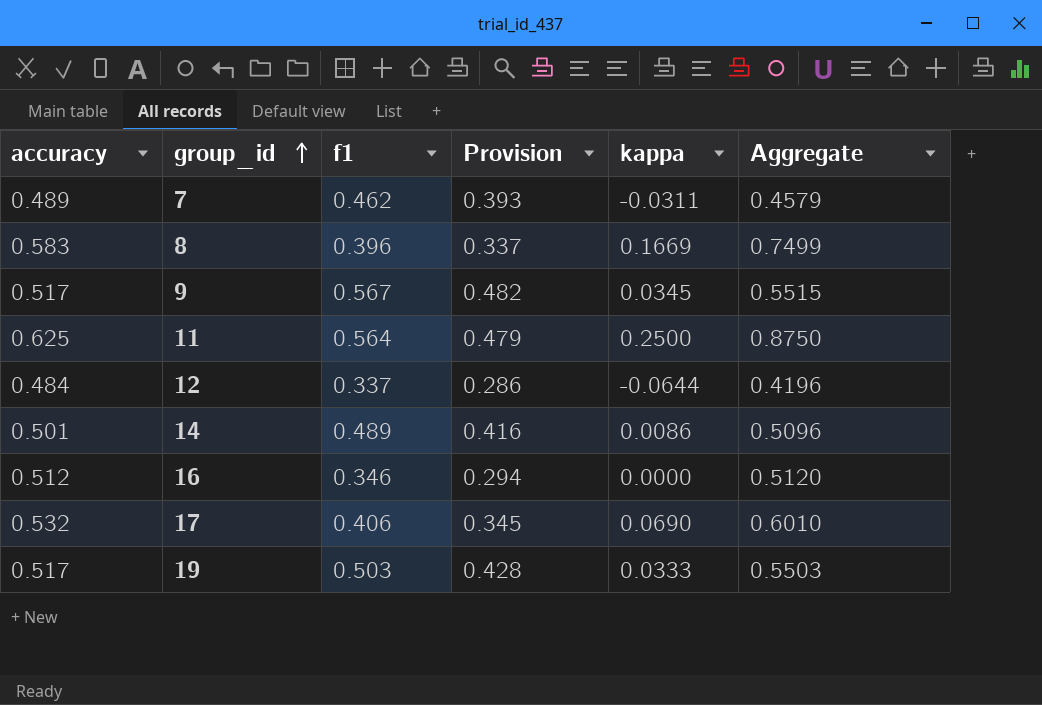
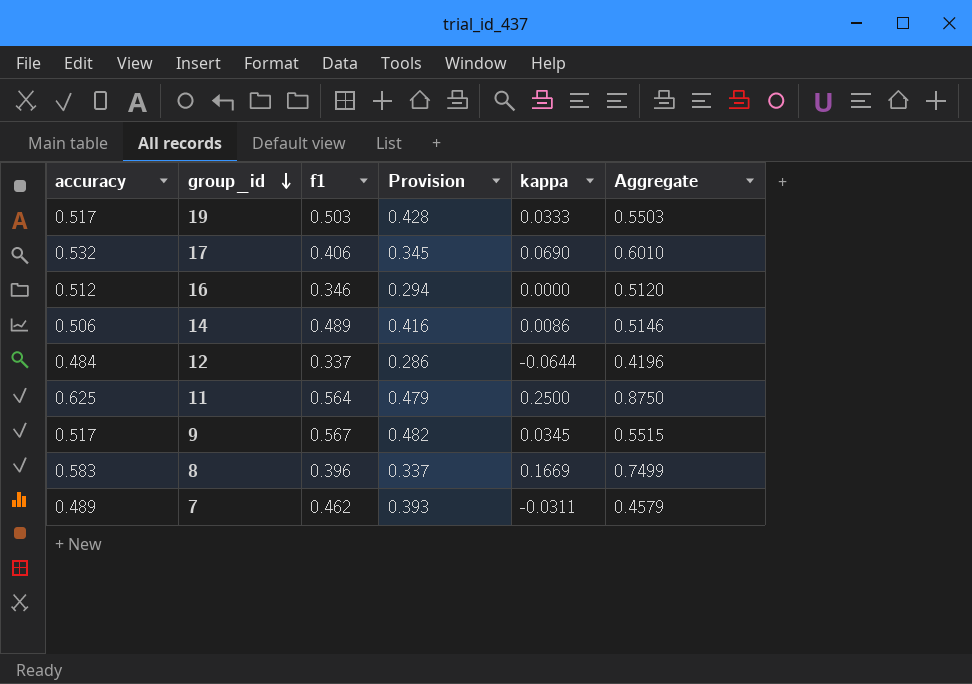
row order: group_id ascending -> group_id descending
14 | accuracy: 0.501 -> 0.506
14 | Aggregate: 0.5096 -> 0.5146

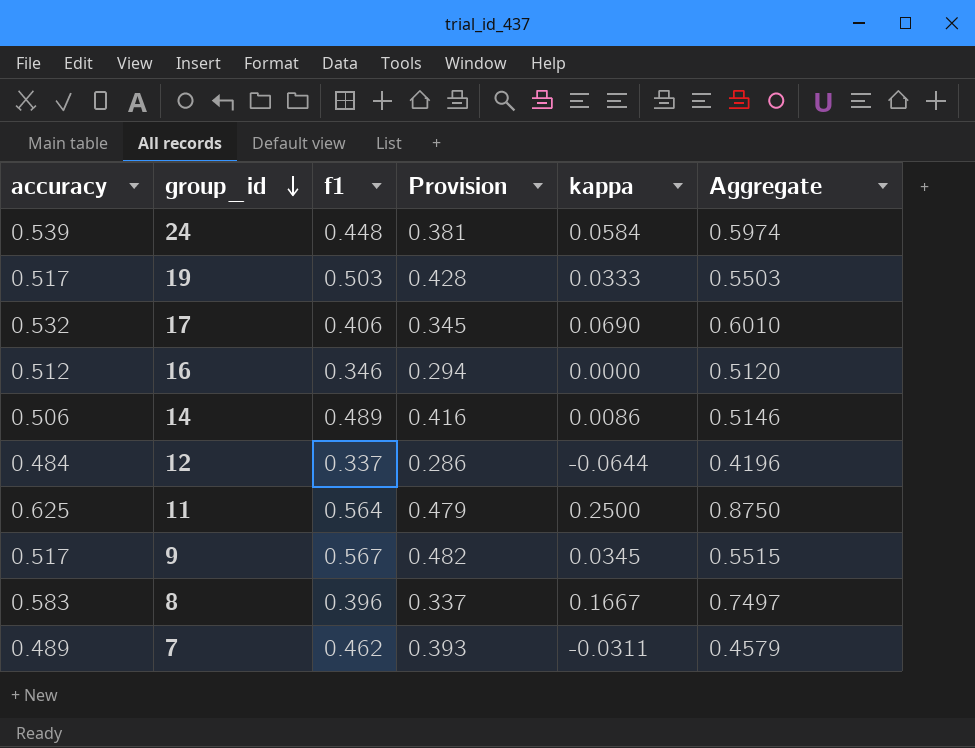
row 24: none -> 0.539 | 0.448 | 0.381 | 0.0584 | 0.5974
8 | kappa: 0.1669 -> 0.1667
8 | Aggregate: 0.7499 -> 0.7497

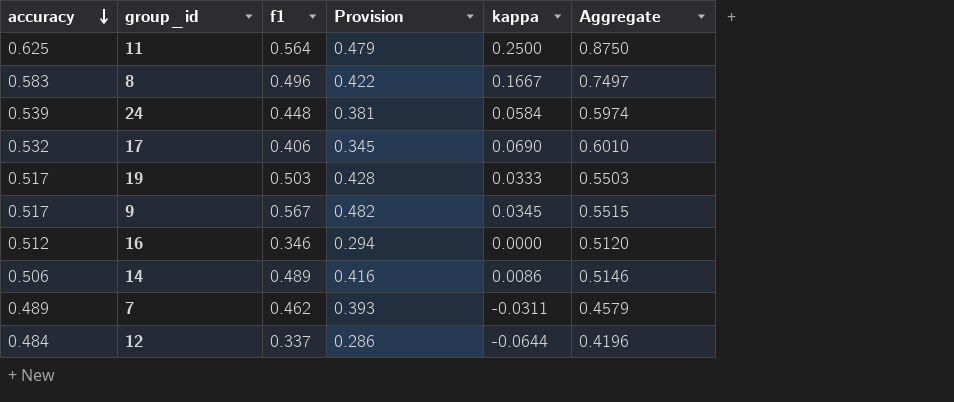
row order: group_id descending -> accuracy descending
8 | f1: 0.396 -> 0.496
8 | Provision: 0.337 -> 0.422

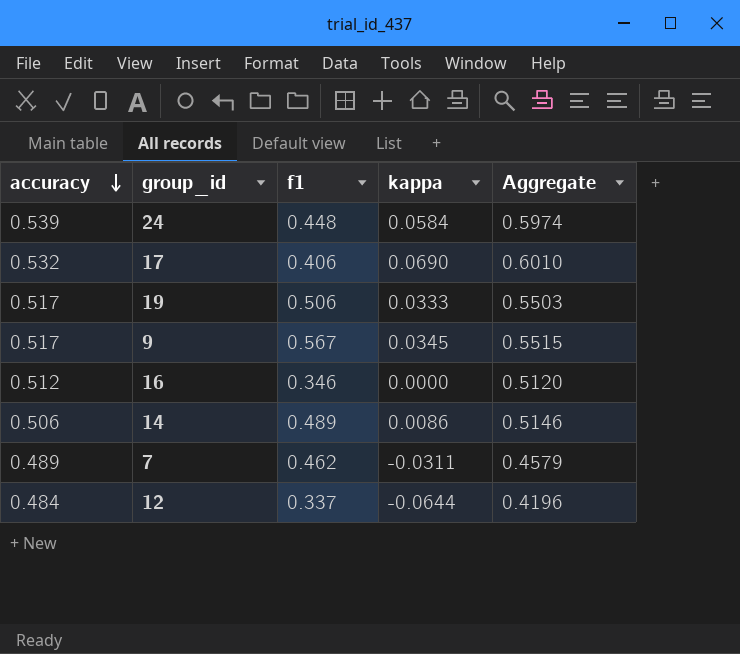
column Provision | formula: [f1] * 0.85 -> none
row 11: 0.625 | 0.564 | 0.479 | 0.2500 | 0.8750 -> none
row 8: 0.583 | 0.496 | 0.422 | 0.1667 | 0.7497 -> none
19 | f1: 0.503 -> 0.506

